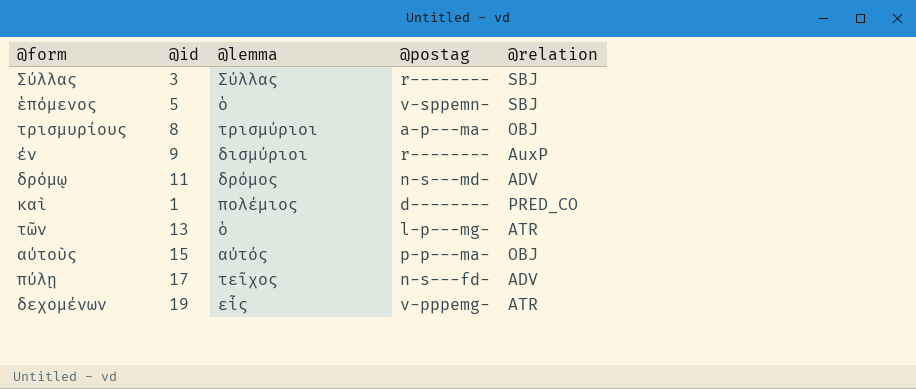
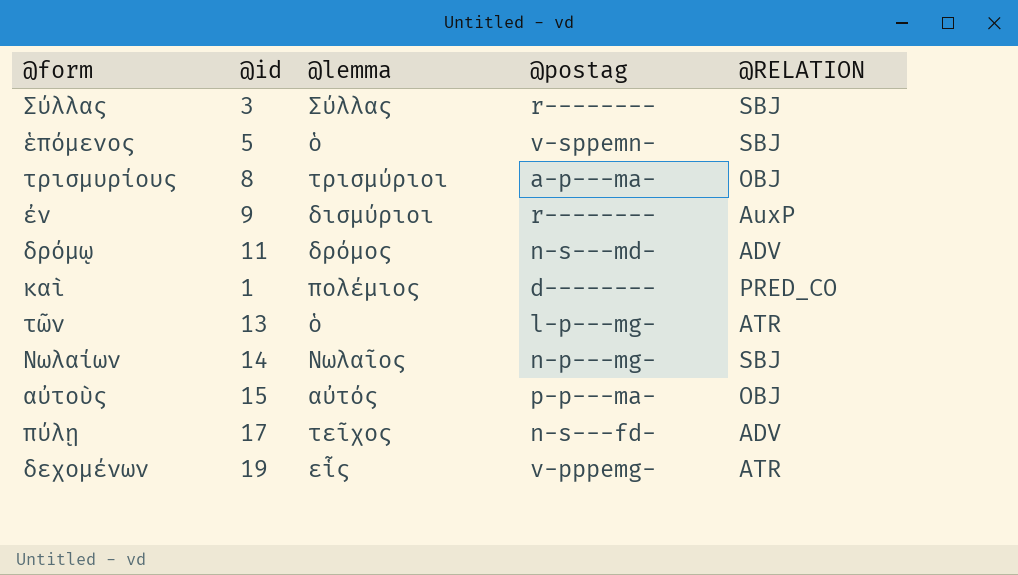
column name: @relation -> @RELATION
row Νωλαίων: none -> 14 | Νωλαῖος | n-p---mg- | SBJ

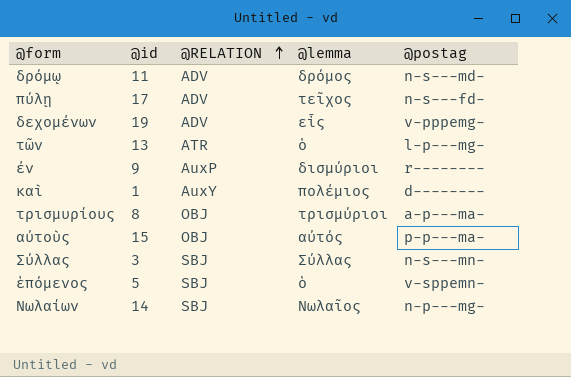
row order: none -> @RELATION ascending
column @RELATION | position: 5 -> 3
δεχομένων | @RELATION: ATR -> ADV
καὶ | @RELATION: PRED_CO -> AuxY
Σύλλας | @postag: r-------- -> n-s---mn-

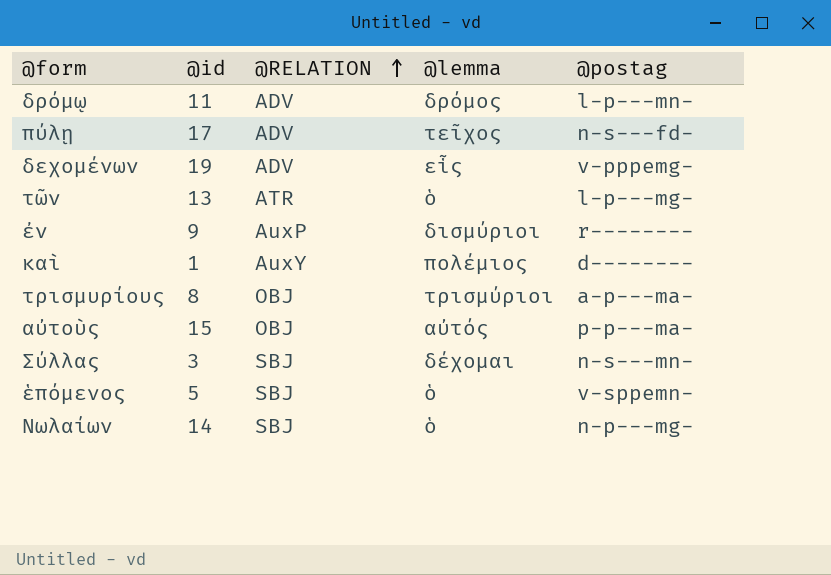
δρόμῳ | @postag: n-s---md- -> l-p---mn-
Σύλλας | @lemma: Σύλλας -> δέχομαι
Νωλαίων | @lemma: Νωλαῖος -> ὁ

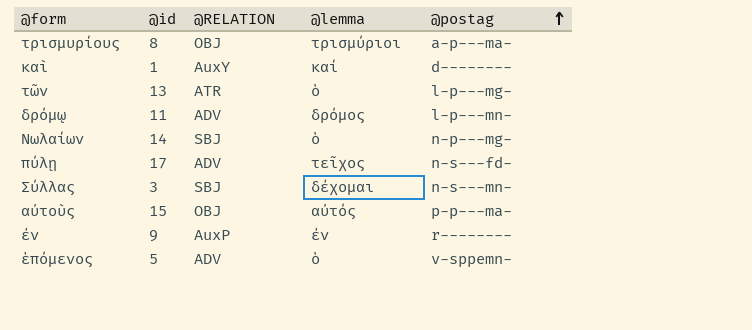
row order: @RELATION ascending -> @postag ascending
row δεχομένων: 19 | ADV | εἷς | v-pppemg- -> none
καὶ | @lemma: πολέμιος -> καί
ἐν | @lemma: δισμύριοι -> ἐν
ἑπόμενος | @RELATION: SBJ -> ADV

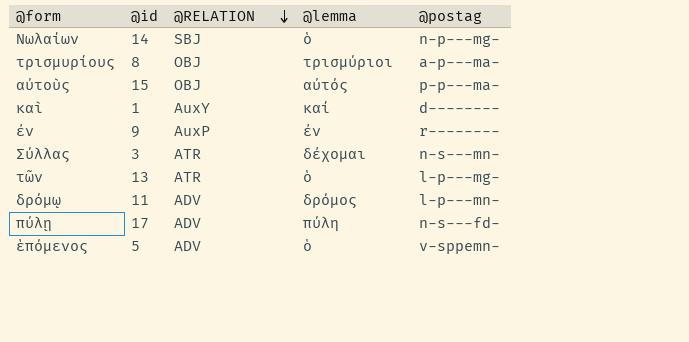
row order: @postag ascending -> @RELATION descending
Σύλλας | @RELATION: SBJ -> ATR
πύλῃ | @lemma: τεῖχος -> πύλη

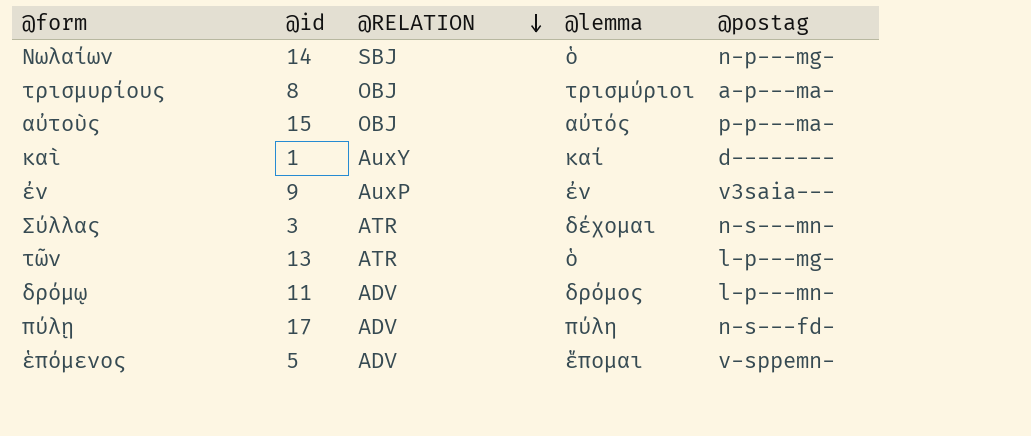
ἐν | @postag: r-------- -> v3saia---
ἑπόμενος | @lemma: ὁ -> ἕπομαι

